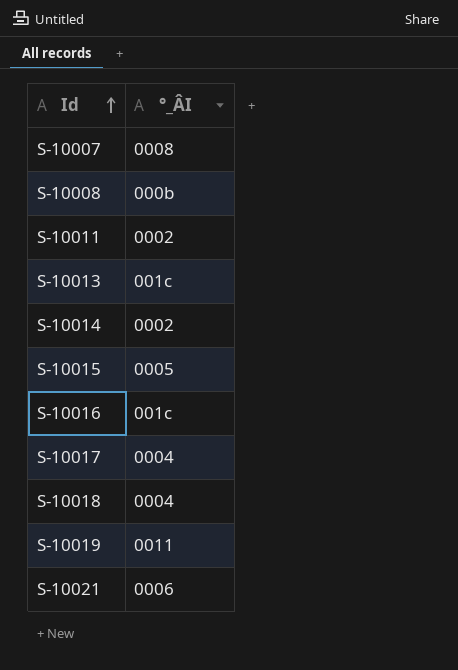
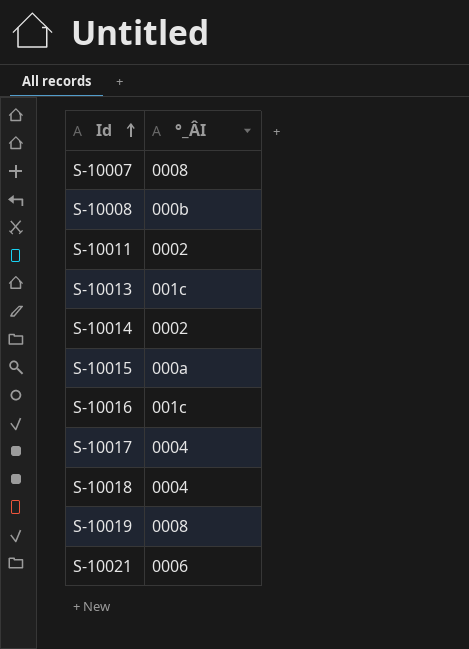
S-10015 | °_ÂI: 0005 -> 000a
S-10019 | °_ÂI: 0011 -> 0008

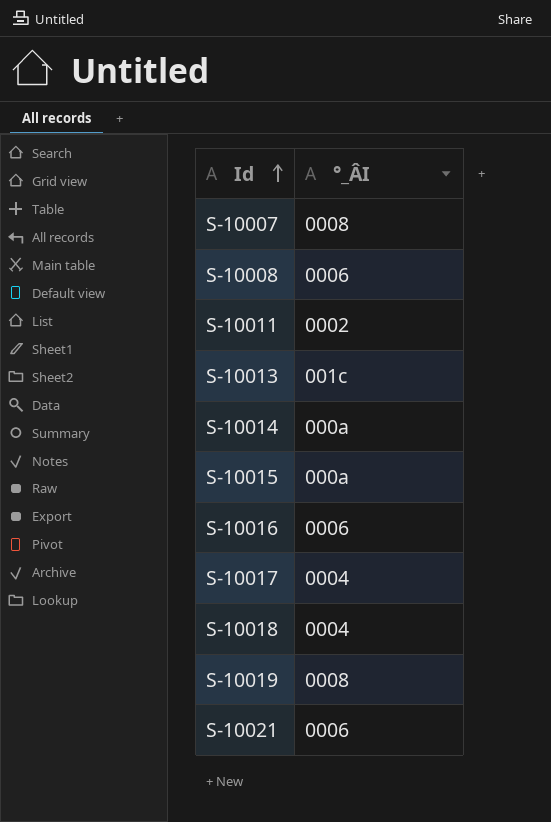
S-10008 | °_ÂI: 000b -> 0006
S-10014 | °_ÂI: 0002 -> 000a
S-10016 | °_ÂI: 001c -> 0006

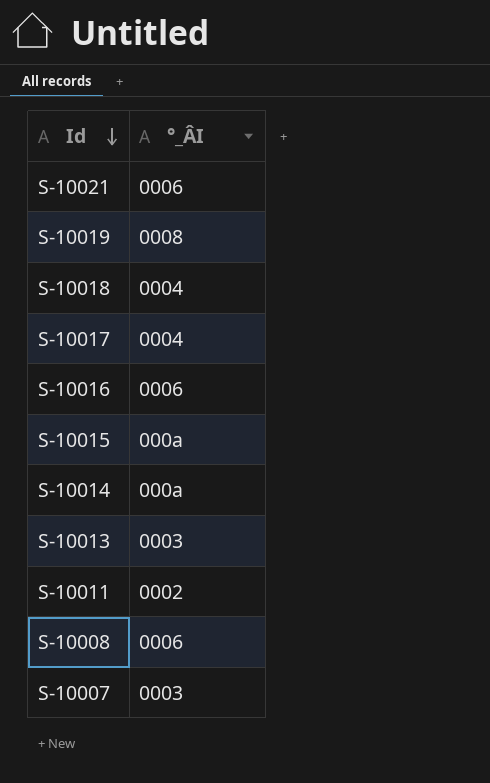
row order: Id ascending -> Id descending
S-10013 | °_ÂI: 001c -> 0003
S-10007 | °_ÂI: 0008 -> 0003

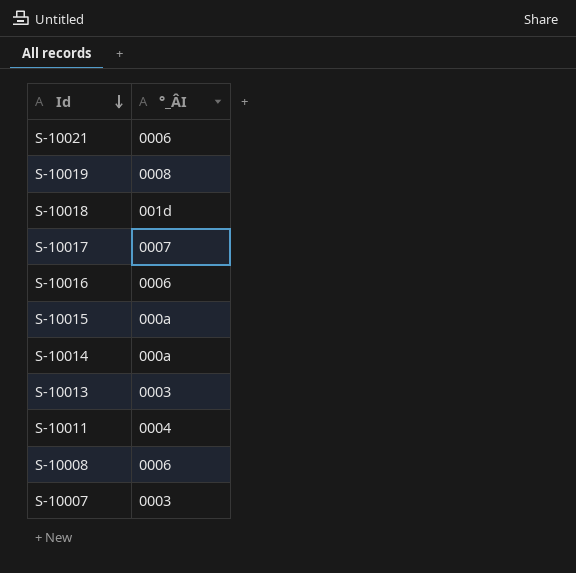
S-10018 | °_ÂI: 0004 -> 001d
S-10017 | °_ÂI: 0004 -> 0007
S-10011 | °_ÂI: 0002 -> 0004

